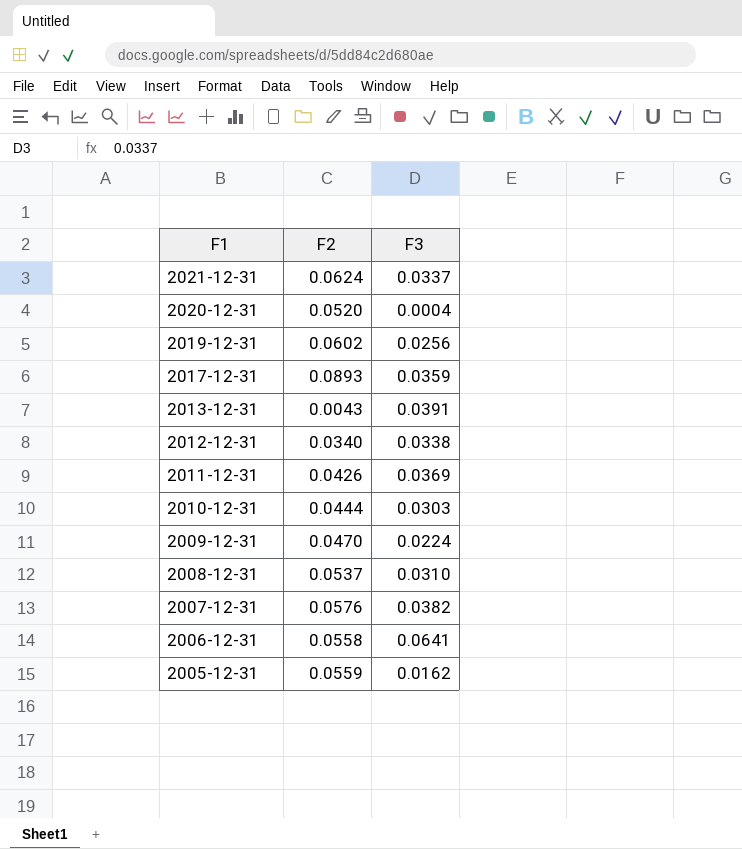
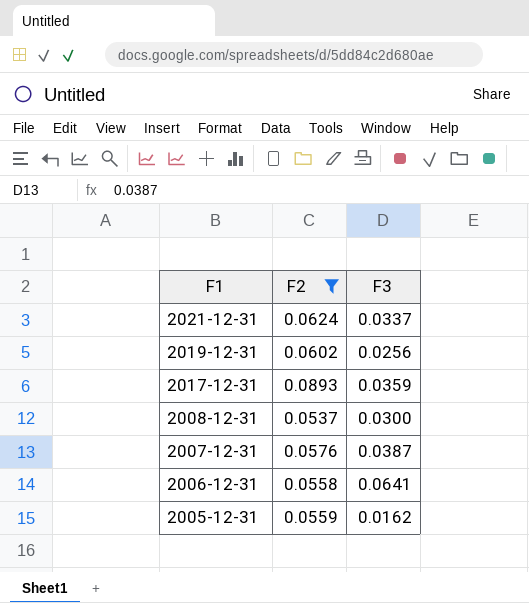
filter: none -> F2 >= 0.0537
2008-12-31 | F3: 0.0310 -> 0.0300
2007-12-31 | F3: 0.0382 -> 0.0387

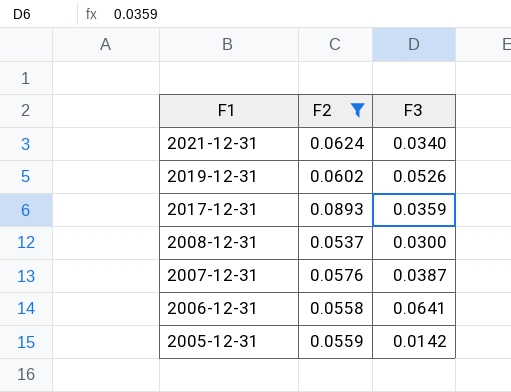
2021-12-31 | F3: 0.0337 -> 0.0340
2019-12-31 | F3: 0.0256 -> 0.0526
2005-12-31 | F3: 0.0162 -> 0.0142

